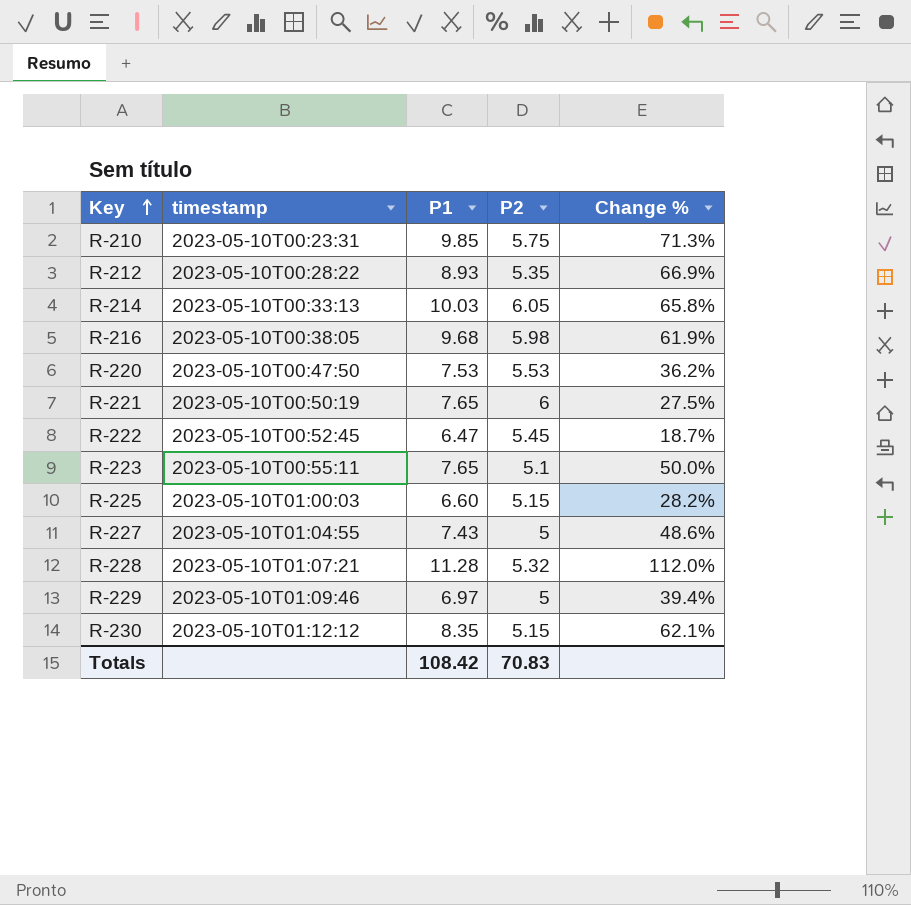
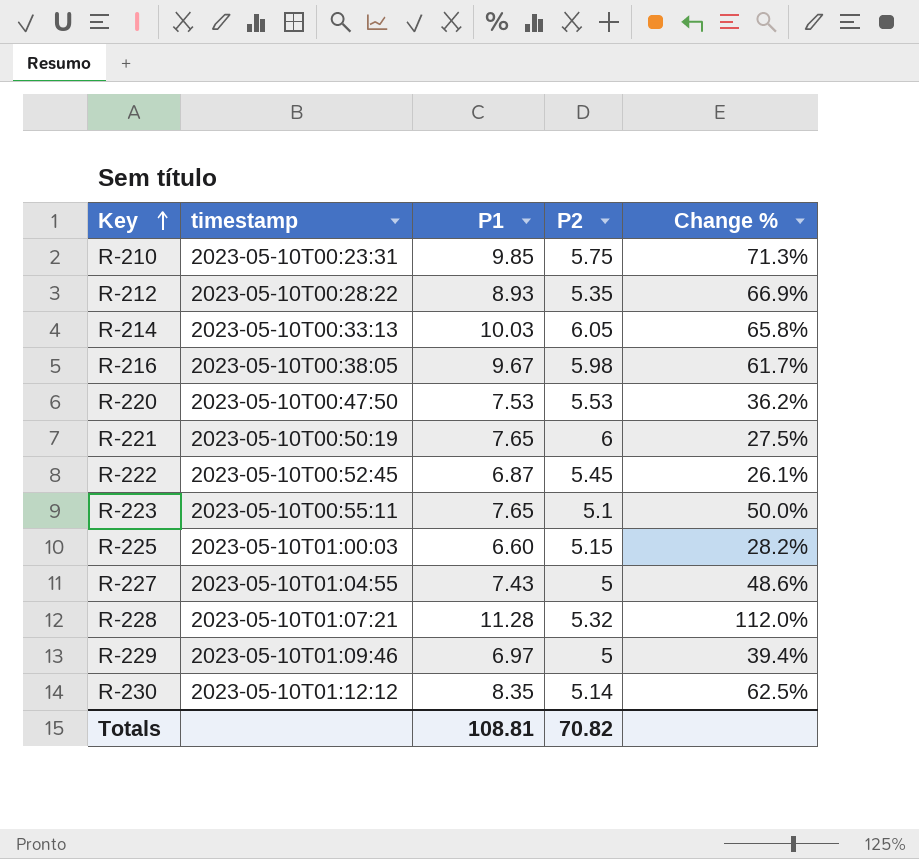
R-216 | P1: 9.68 -> 9.67
R-216 | Change %: 61.9% -> 61.7%
R-222 | P1: 6.47 -> 6.87
R-222 | Change %: 18.7% -> 26.1%
R-230 | P2: 5.15 -> 5.14
R-230 | Change %: 62.1% -> 62.5%
Totals | P1: 108.42 -> 108.81
Totals | P2: 70.83 -> 70.82

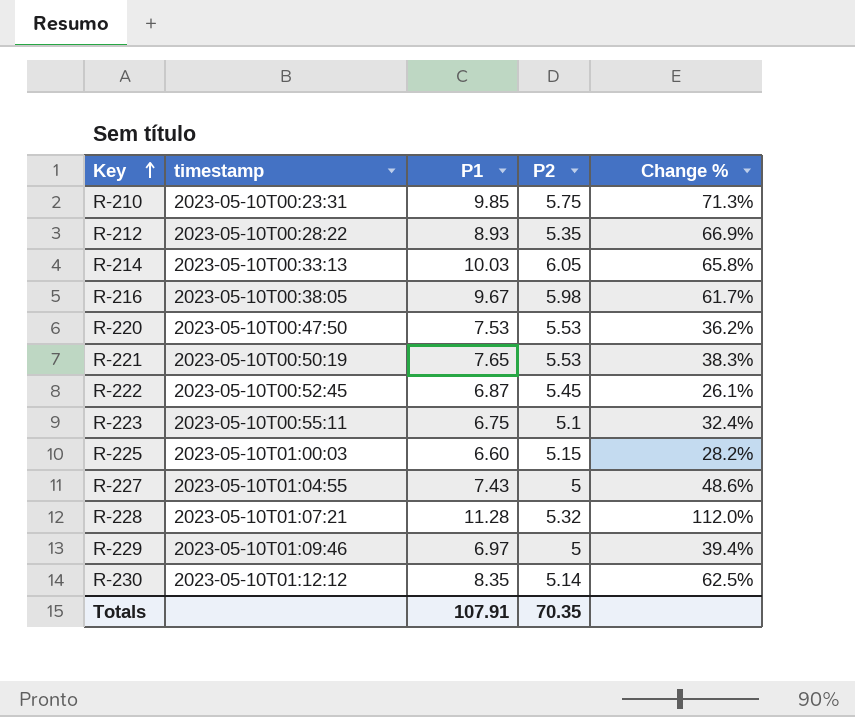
R-221 | P2: 6 -> 5.53
R-221 | Change %: 27.5% -> 38.3%
R-223 | P1: 7.65 -> 6.75
R-223 | Change %: 50.0% -> 32.4%
Totals | P1: 108.81 -> 107.91
Totals | P2: 70.82 -> 70.35

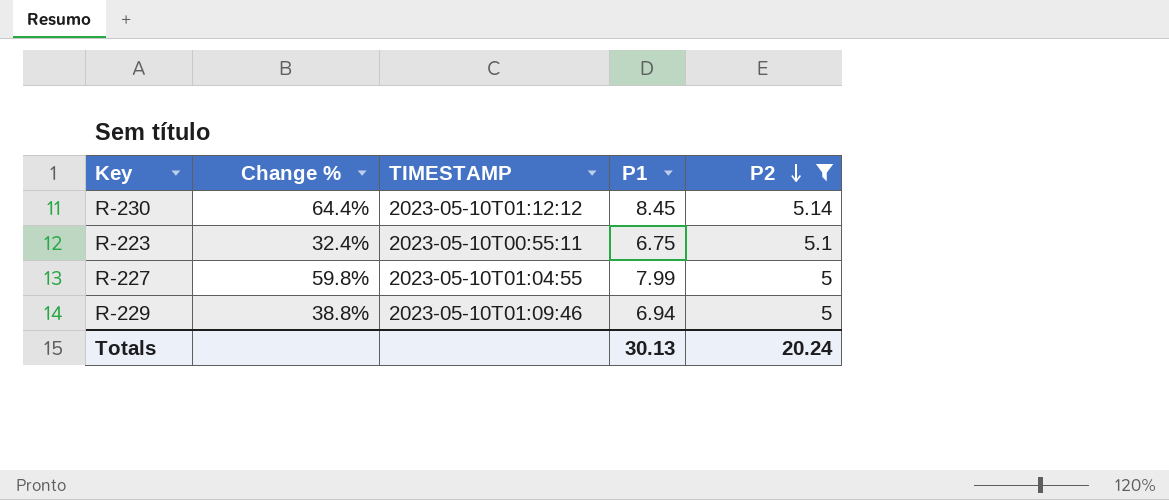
filter: none -> P2 <= 5.14
row order: Key ascending -> P2 descending
column Change % | position: 5 -> 2
column name: timestamp -> TIMESTAMP
R-230 | Change %: 62.5% -> 64.4%
R-230 | P1: 8.35 -> 8.45
R-227 | Change %: 48.6% -> 59.8%
R-227 | P1: 7.43 -> 7.99
R-229 | Change %: 39.4% -> 38.8%
R-229 | P1: 6.97 -> 6.94
Totals | P1: 107.91 -> 30.13
Totals | P2: 70.35 -> 20.24

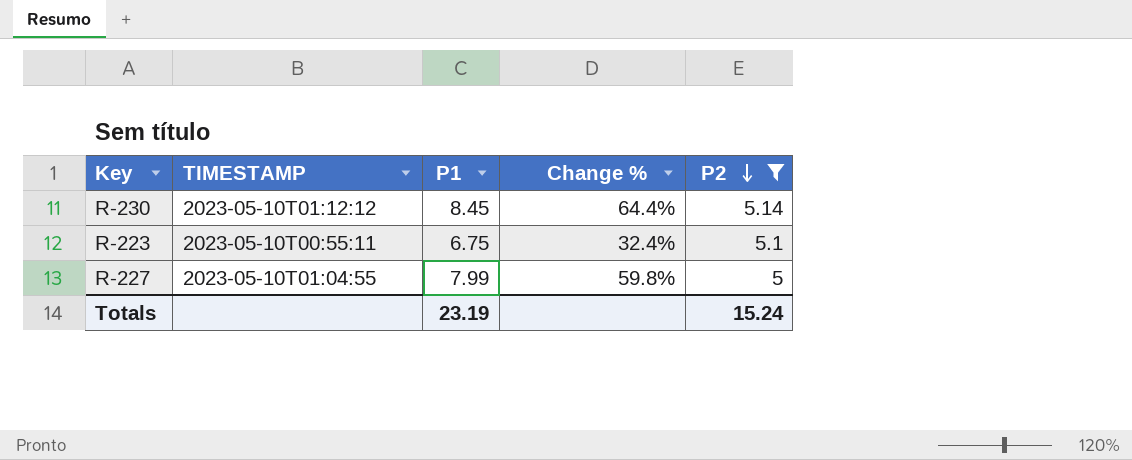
column Change % | position: 2 -> 4
row R-229: 38.8% | 2023-05-10T01:09:46 | 6.94 | 5 -> none
Totals | P1: 30.13 -> 23.19
Totals | P2: 20.24 -> 15.24

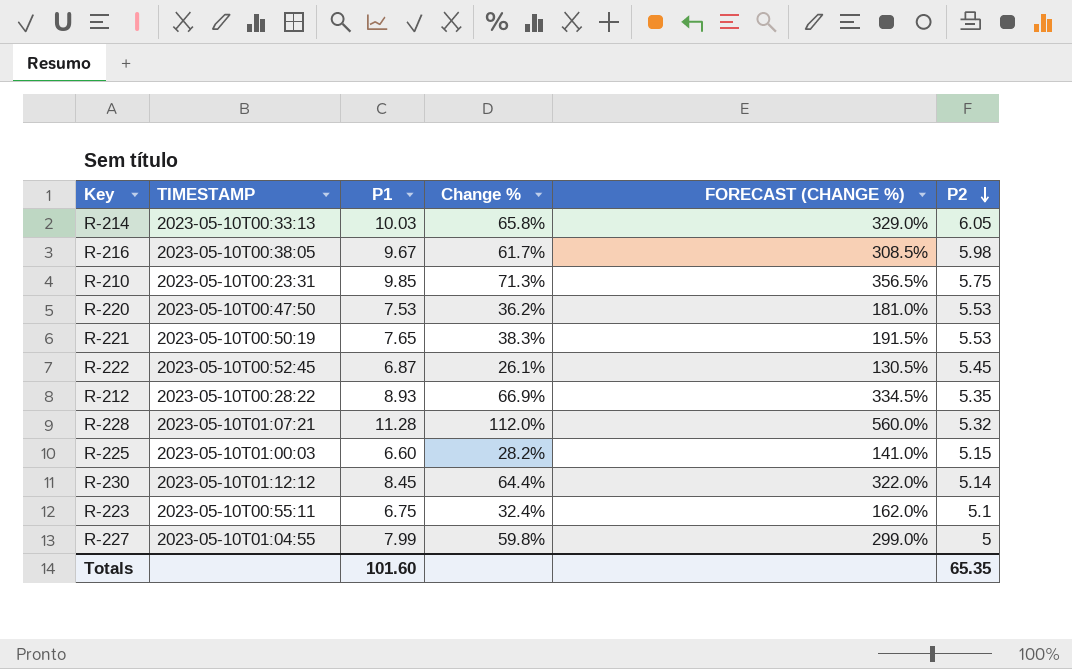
filter: P2 <= 5.14 -> none
column FORECAST (CHANGE %) | formula: none -> [Change %] * 5
Totals | P1: 23.19 -> 101.60
Totals | P2: 15.24 -> 65.35

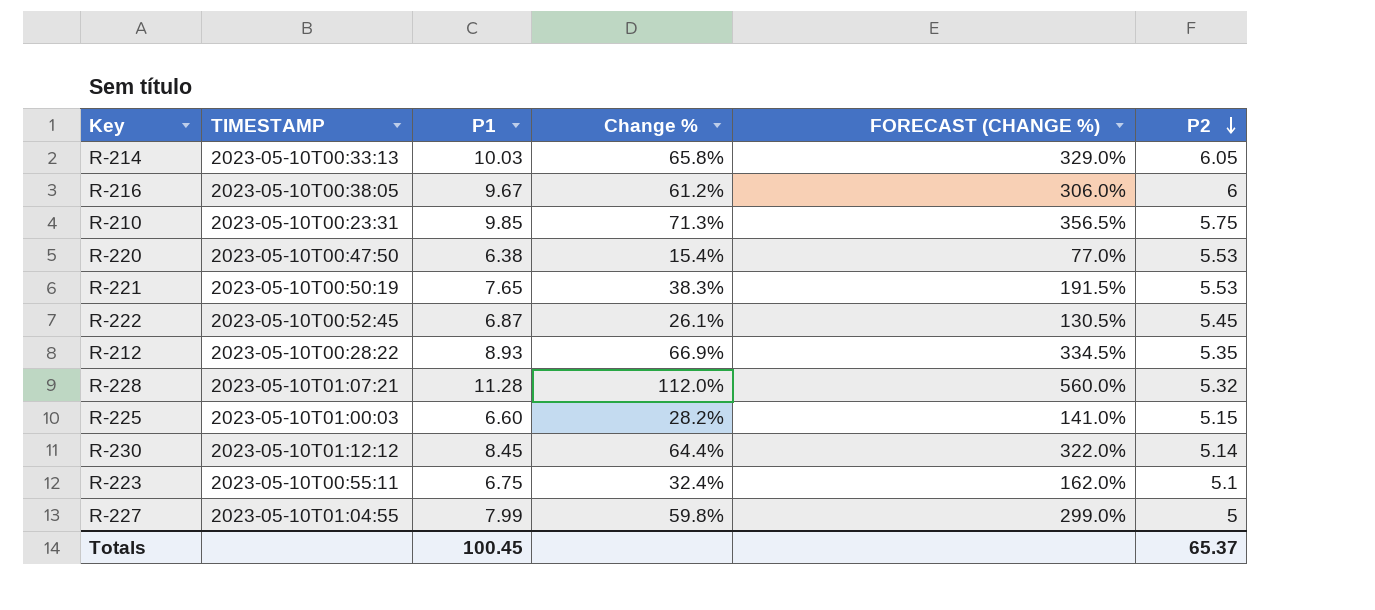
R-216 | Change %: 61.7% -> 61.2%
R-216 | FORECAST (CHANGE %): 308.5% -> 306.0%
R-216 | P2: 5.98 -> 6
R-220 | P1: 7.53 -> 6.38
R-220 | Change %: 36.2% -> 15.4%
R-220 | FORECAST (CHANGE %): 181.0% -> 77.0%
Totals | P1: 101.60 -> 100.45
Totals | P2: 65.35 -> 65.37

